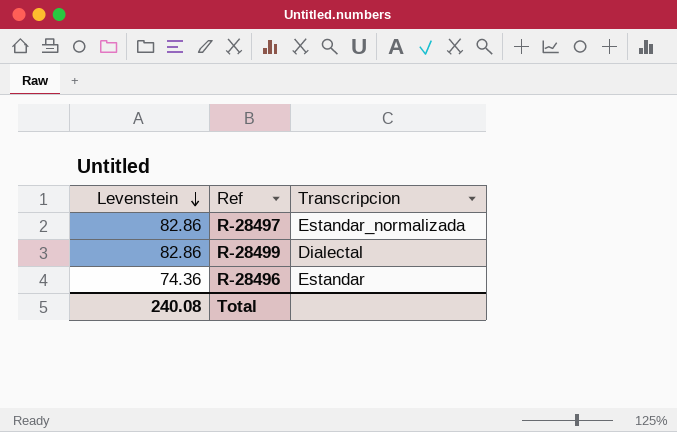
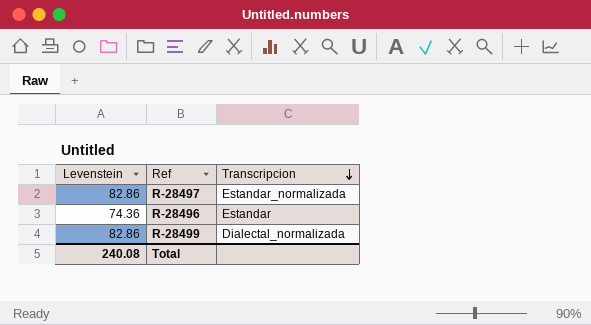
row order: Levenstein descending -> Transcripcion descending
R-28499 | Transcripcion: Dialectal -> Dialectal_normalizada

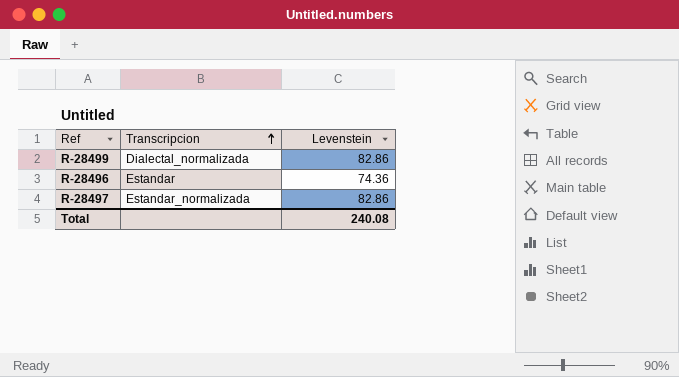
row order: Transcripcion descending -> Transcripcion ascending
column Levenstein | position: 1 -> 3

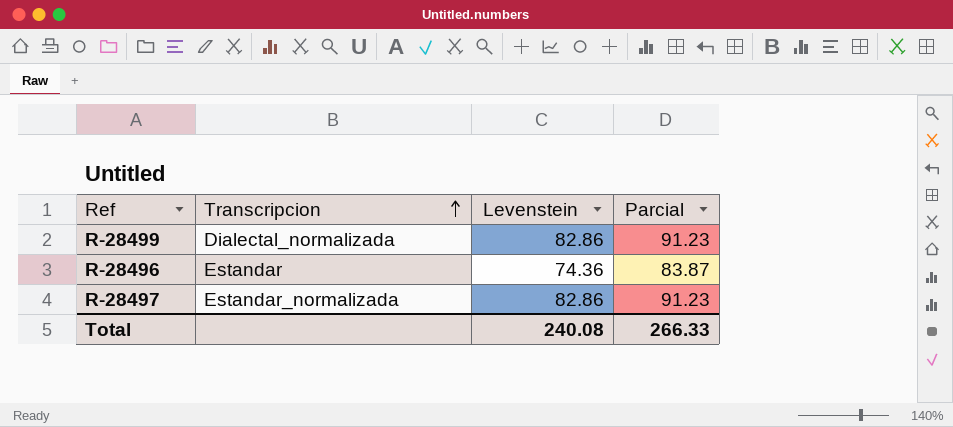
column Parcial | position: none -> 4

